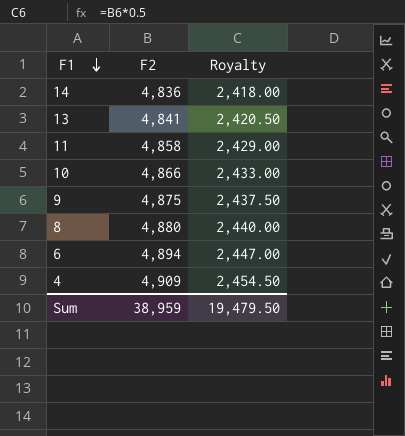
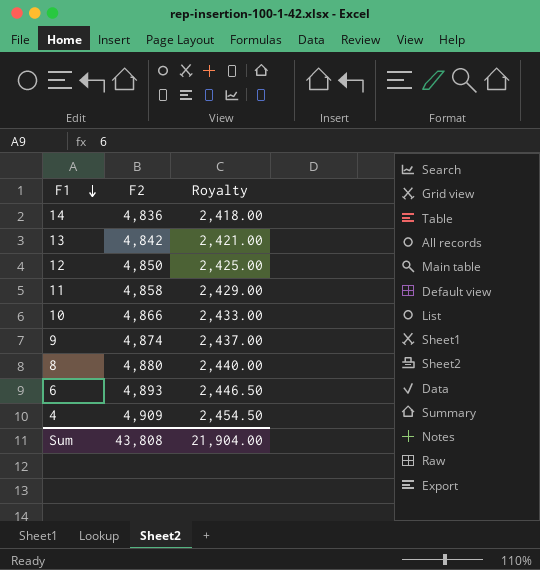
13 | F2: 4,841 -> 4,842
13 | Royalty: 2,420.50 -> 2,421.00
row 12: none -> 4,850 | 2,425.00
9 | F2: 4,875 -> 4,874
9 | Royalty: 2,437.50 -> 2,437.00
6 | F2: 4,894 -> 4,893
6 | Royalty: 2,447.00 -> 2,446.50
Sum | F2: 38,959 -> 43,808
Sum | Royalty: 19,479.50 -> 21,904.00

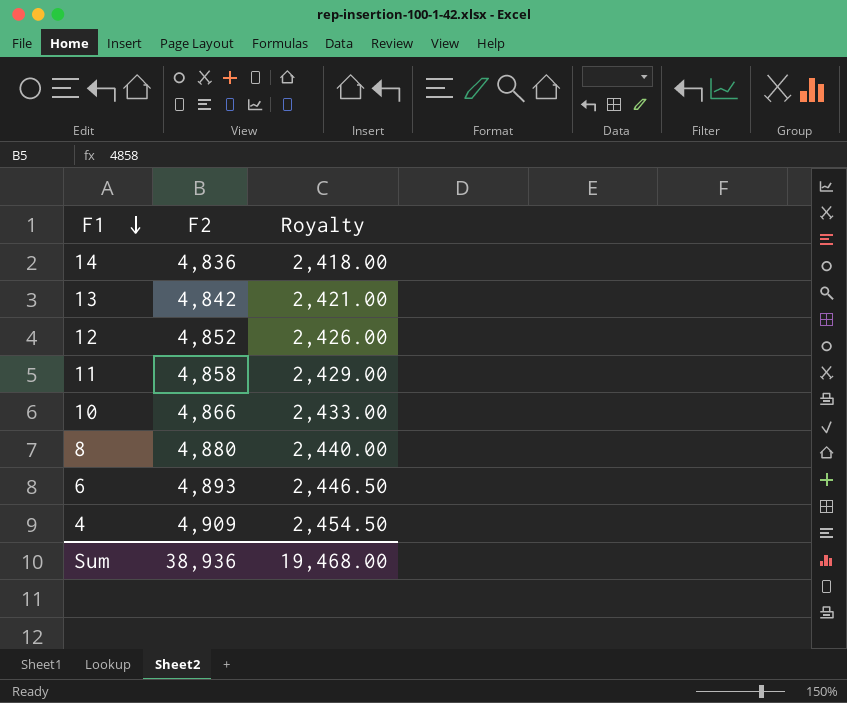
row 9: 4,874 | 2,437.00 -> none
12 | F2: 4,850 -> 4,852
12 | Royalty: 2,425.00 -> 2,426.00
Sum | F2: 43,808 -> 38,936
Sum | Royalty: 21,904.00 -> 19,468.00

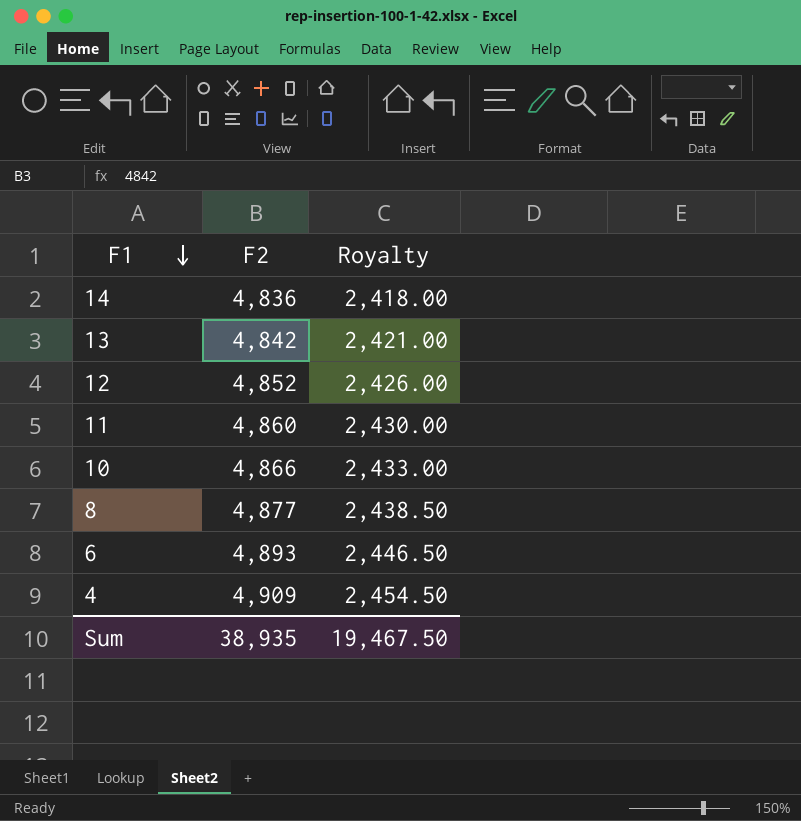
11 | F2: 4,858 -> 4,860
11 | Royalty: 2,429.00 -> 2,430.00
8 | F2: 4,880 -> 4,877
8 | Royalty: 2,440.00 -> 2,438.50
Sum | F2: 38,936 -> 38,935
Sum | Royalty: 19,468.00 -> 19,467.50

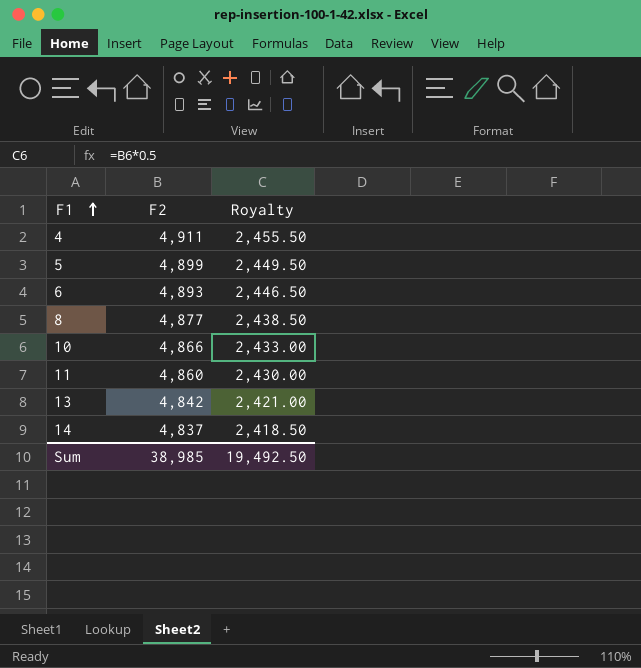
row order: F1 descending -> F1 ascending
row 12: 4,852 | 2,426.00 -> none
4 | F2: 4,909 -> 4,911
4 | Royalty: 2,454.50 -> 2,455.50
row 5: none -> 4,899 | 2,449.50
14 | F2: 4,836 -> 4,837
14 | Royalty: 2,418.00 -> 2,418.50
Sum | F2: 38,935 -> 38,985
Sum | Royalty: 19,467.50 -> 19,492.50

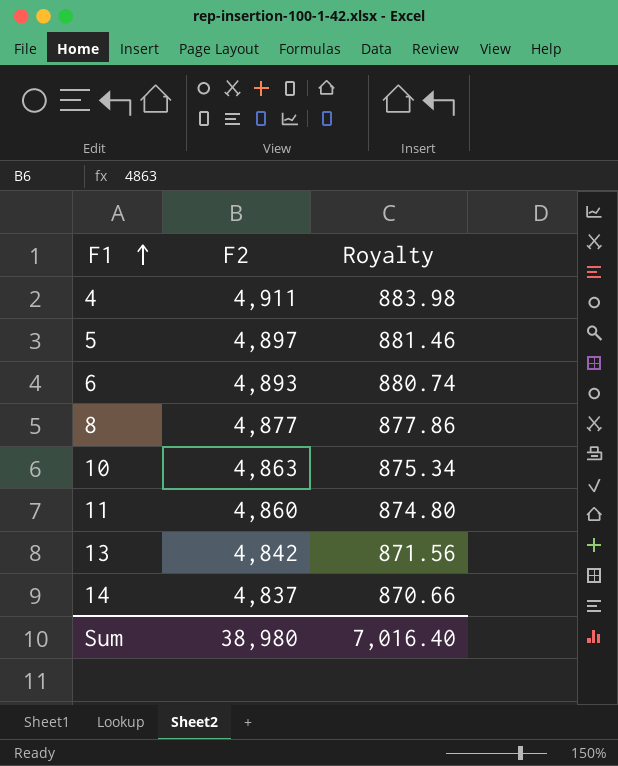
column Royalty | formula: [F2] * 0.5 -> [F2] * 0.18
5 | F2: 4,899 -> 4,897
10 | F2: 4,866 -> 4,863
Sum | F2: 38,985 -> 38,980
Sum | Royalty: 19,492.50 -> 7,016.40

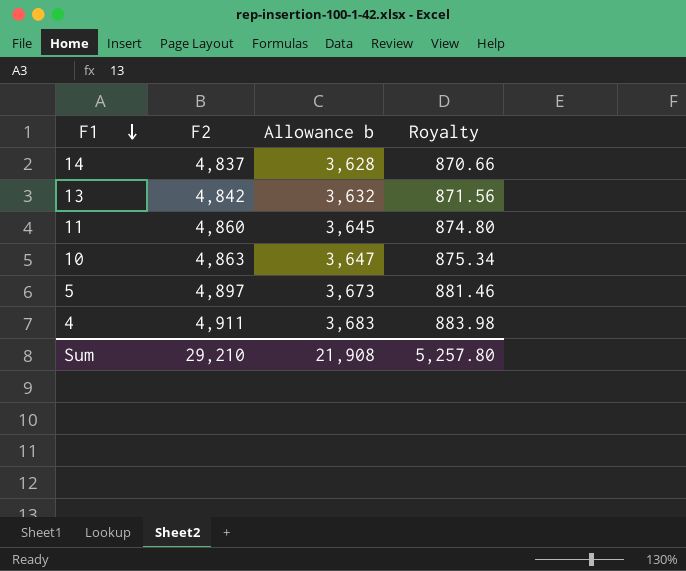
row order: F1 ascending -> F1 descending
column Allowance b | formula: none -> [F2] * 0.75
row 6: 4,893 | 880.74 -> none
row 8: 4,877 | 877.86 -> none
Sum | F2: 38,980 -> 29,210
Sum | Royalty: 7,016.40 -> 5,257.80

